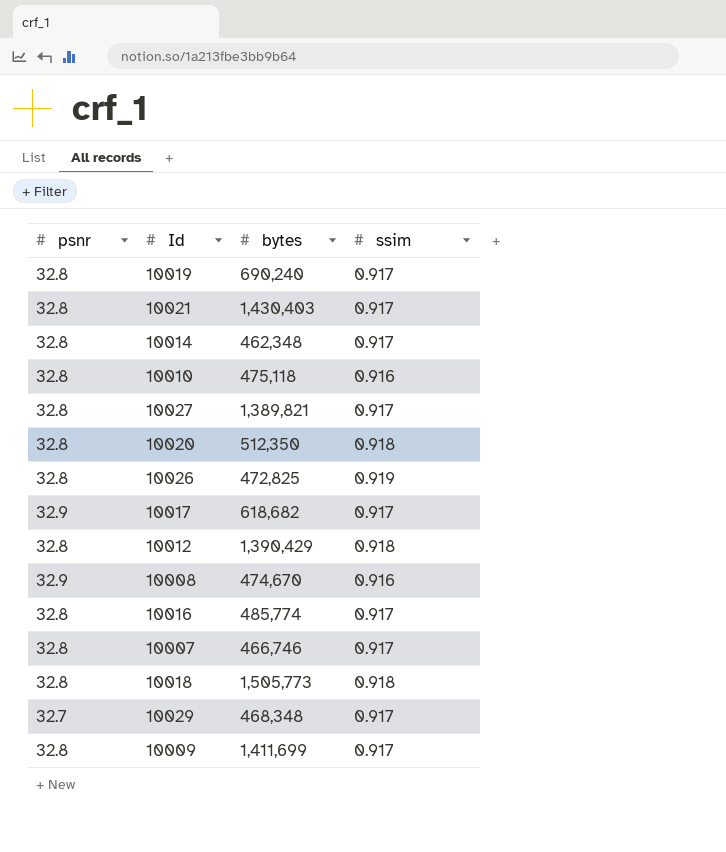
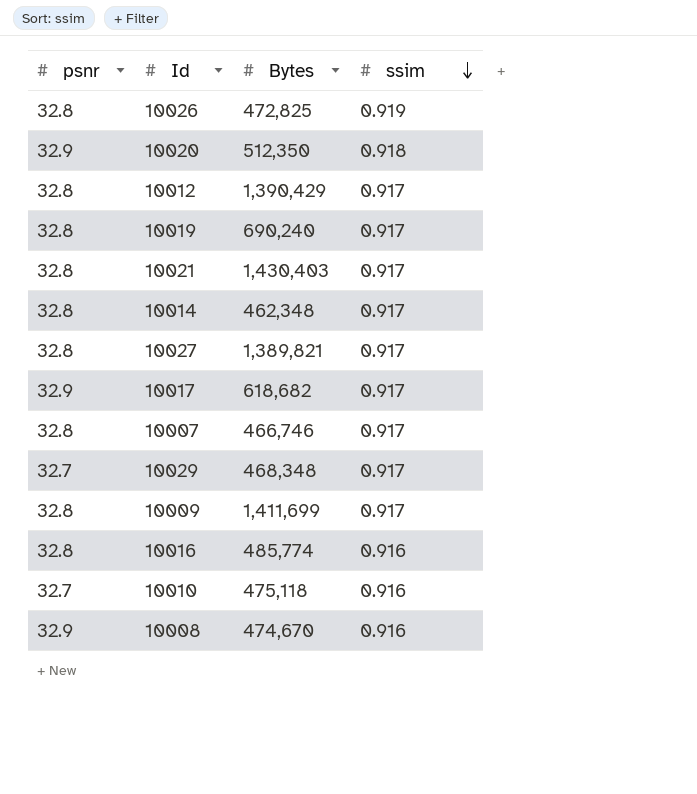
row order: none -> ssim descending
column name: bytes -> Bytes
row 10018: 32.8 | 1,505,773 | 0.918 -> none
10020 | psnr: 32.8 -> 32.9
10012 | ssim: 0.918 -> 0.917
10016 | ssim: 0.917 -> 0.916
10010 | psnr: 32.8 -> 32.7

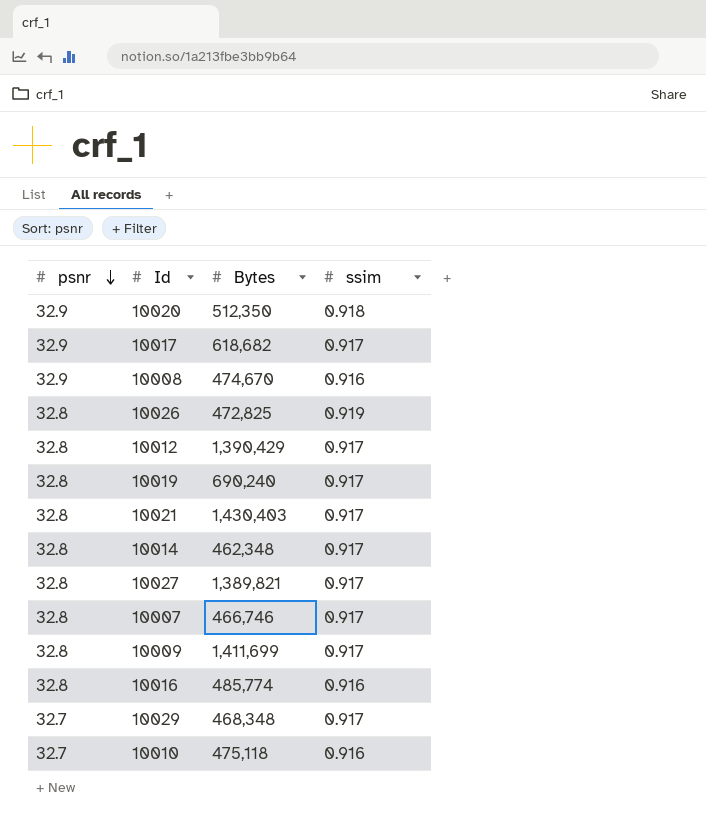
row order: ssim descending -> psnr descending

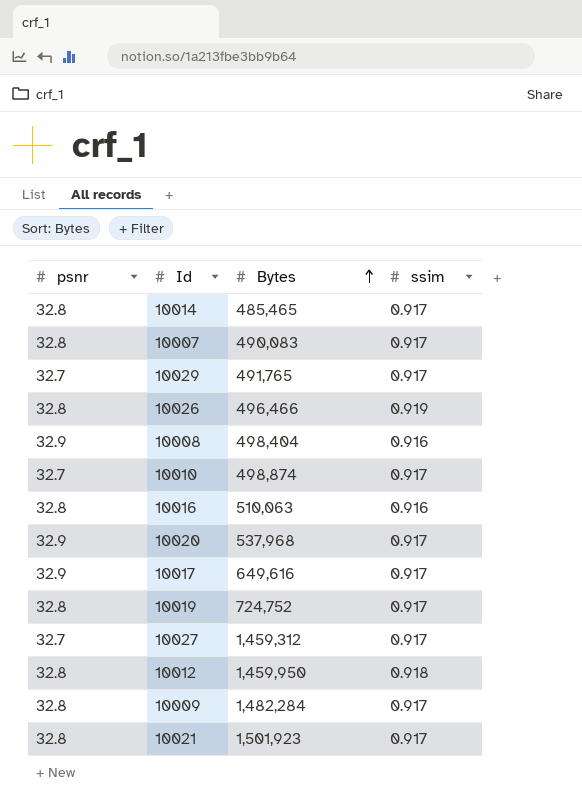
row order: psnr descending -> Bytes ascending
10014 | Bytes: 462,348 -> 485,465
10007 | Bytes: 466,746 -> 490,083
10029 | Bytes: 468,348 -> 491,765
10026 | Bytes: 472,825 -> 496,466
10008 | Bytes: 474,670 -> 498,404
10010 | Bytes: 475,118 -> 498,874
10010 | ssim: 0.916 -> 0.917
10016 | Bytes: 485,774 -> 510,063
10020 | Bytes: 512,350 -> 537,968
10020 | ssim: 0.918 -> 0.917
10017 | Bytes: 618,682 -> 649,616
10019 | Bytes: 690,240 -> 724,752
10027 | psnr: 32.8 -> 32.7
10027 | Bytes: 1,389,821 -> 1,459,312
10012 | Bytes: 1,390,429 -> 1,459,950
10012 | ssim: 0.917 -> 0.918
10009 | Bytes: 1,411,699 -> 1,482,284
10021 | Bytes: 1,430,403 -> 1,501,923

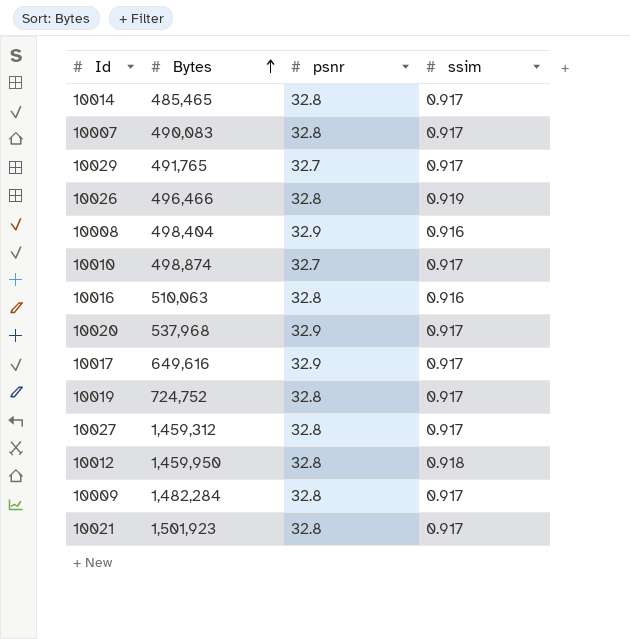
column psnr | position: 1 -> 3
10027 | psnr: 32.7 -> 32.8

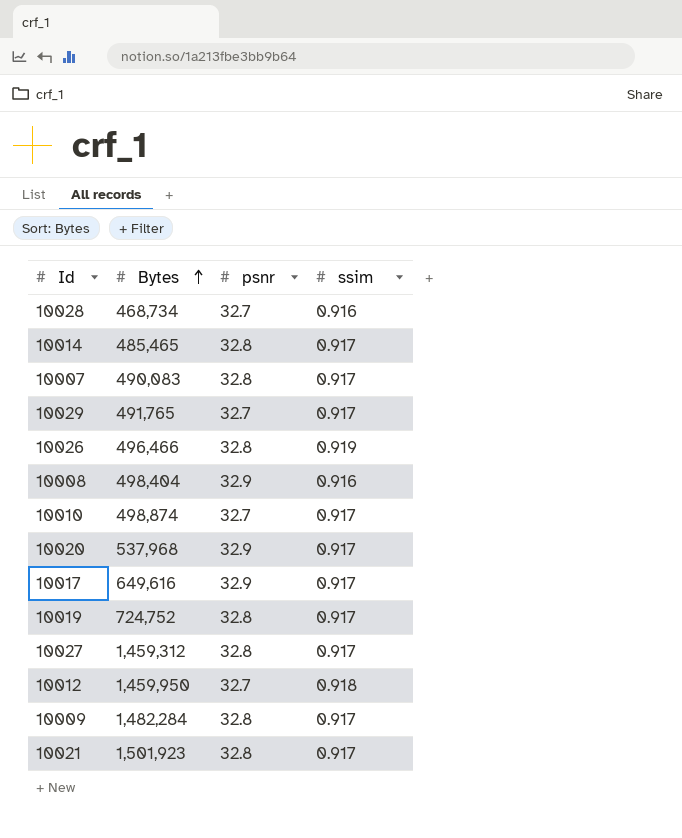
row 10016: 510,063 | 32.8 | 0.916 -> none
row 10028: none -> 468,734 | 32.7 | 0.916
10012 | psnr: 32.8 -> 32.7

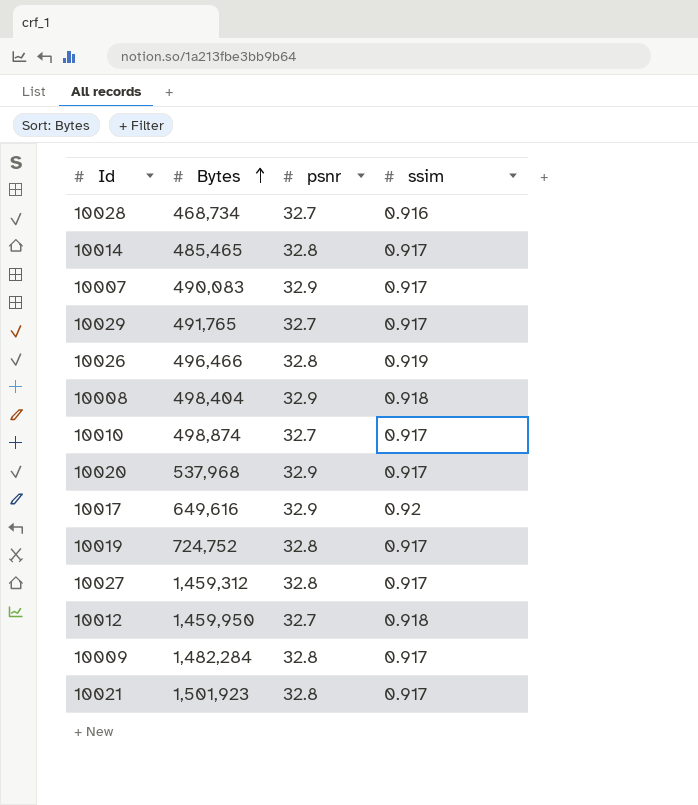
10007 | psnr: 32.8 -> 32.9
10008 | ssim: 0.916 -> 0.918
10017 | ssim: 0.917 -> 0.92

